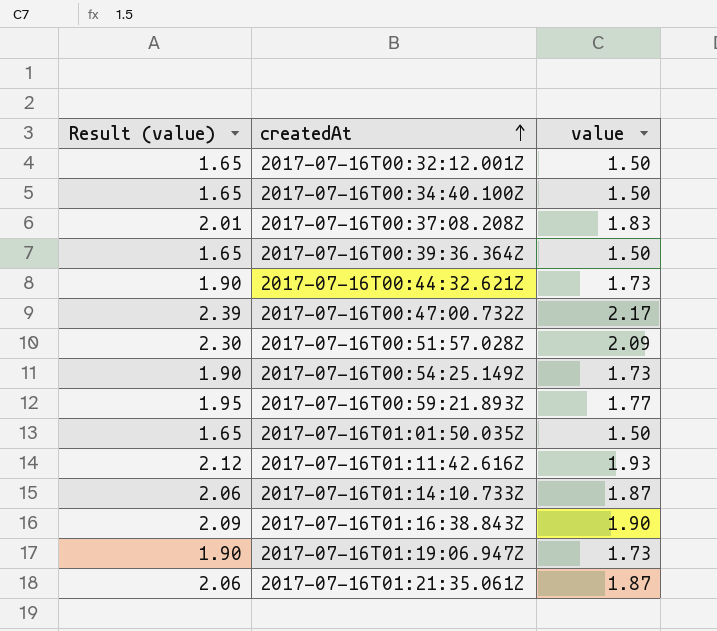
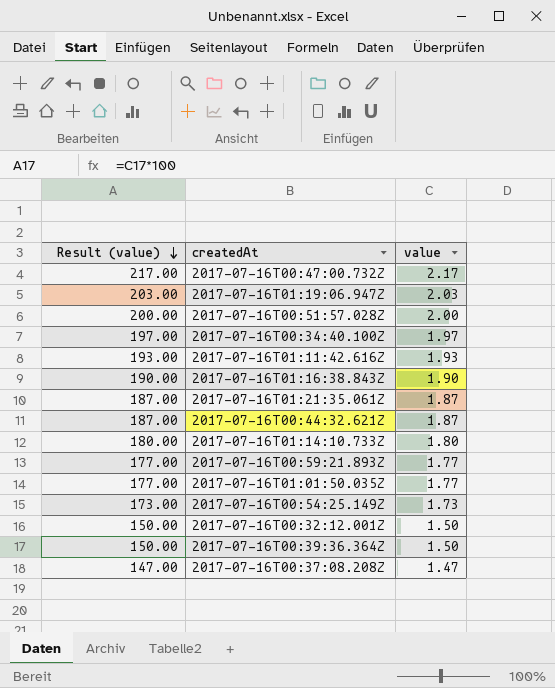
row order: createdAt ascending -> Result (value) descending
column Result (value) | formula: [value] * 1.1 -> [value] * 100
2017-07-16T01:19:06.947Z | value: 1.73 -> 2.03
2017-07-16T00:51:57.028Z | value: 2.09 -> 2.00
2017-07-16T00:34:40.100Z | value: 1.50 -> 1.97
2017-07-16T00:44:32.621Z | value: 1.73 -> 1.87
2017-07-16T01:14:10.733Z | value: 1.87 -> 1.80
2017-07-16T01:01:50.035Z | value: 1.50 -> 1.77
2017-07-16T00:37:08.208Z | value: 1.83 -> 1.47

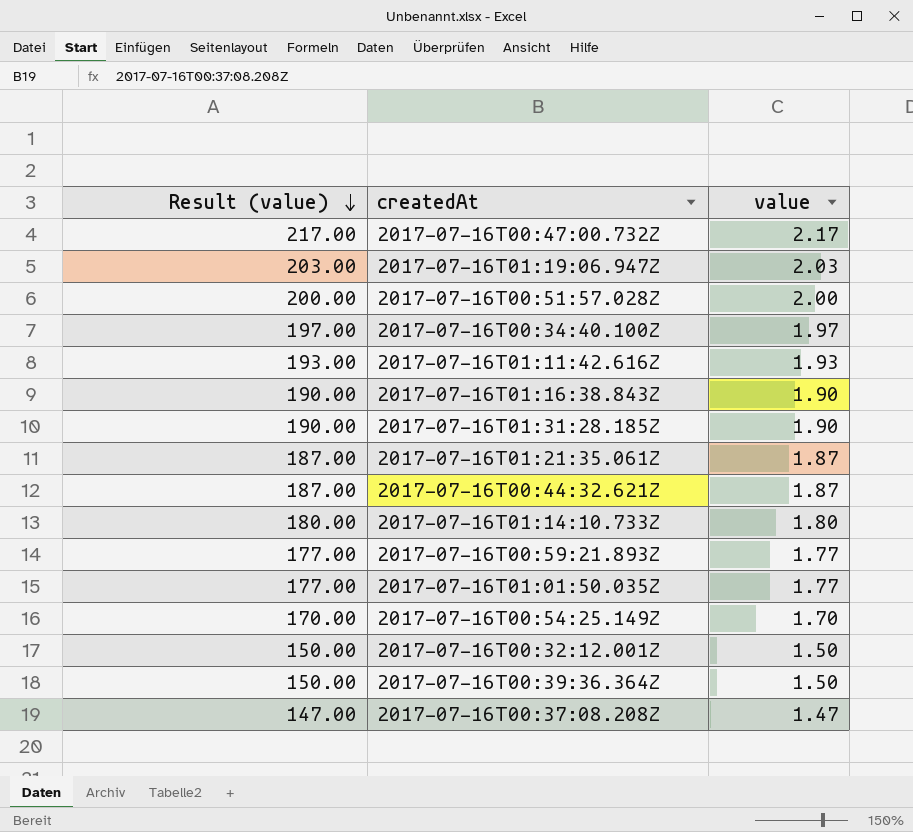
row 2017-07-16T01:31:28.185Z: none -> 190.00 | 1.90
2017-07-16T00:54:25.149Z | Result (value): 173.00 -> 170.00
2017-07-16T00:54:25.149Z | value: 1.73 -> 1.70

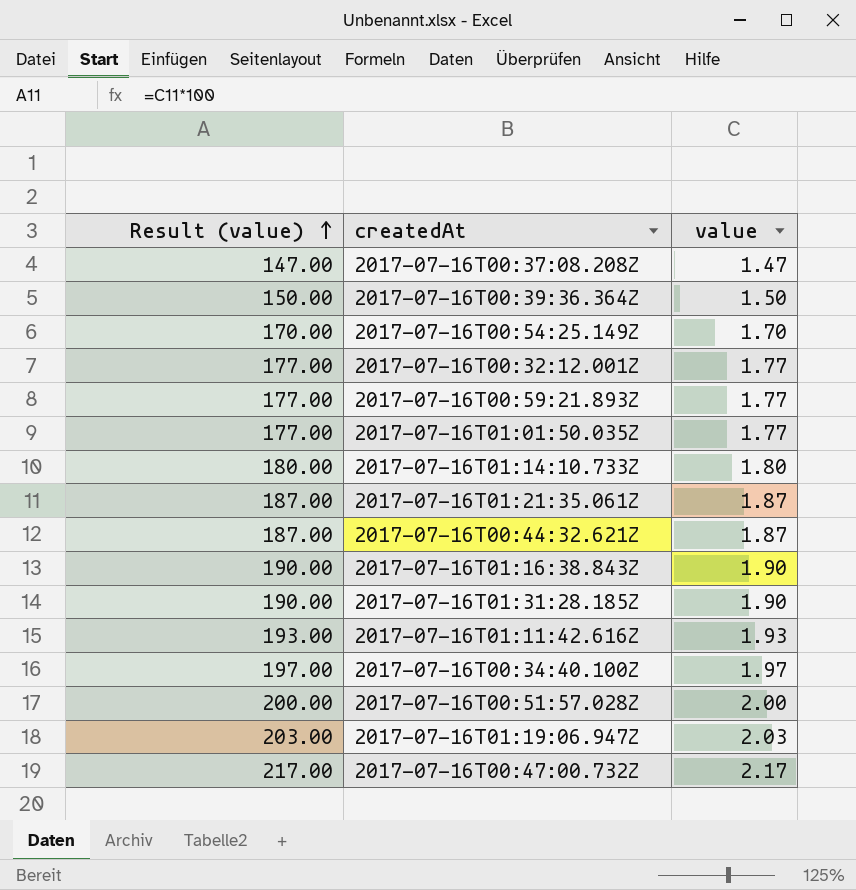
row order: Result (value) descending -> Result (value) ascending
2017-07-16T00:32:12.001Z | Result (value): 150.00 -> 177.00
2017-07-16T00:32:12.001Z | value: 1.50 -> 1.77

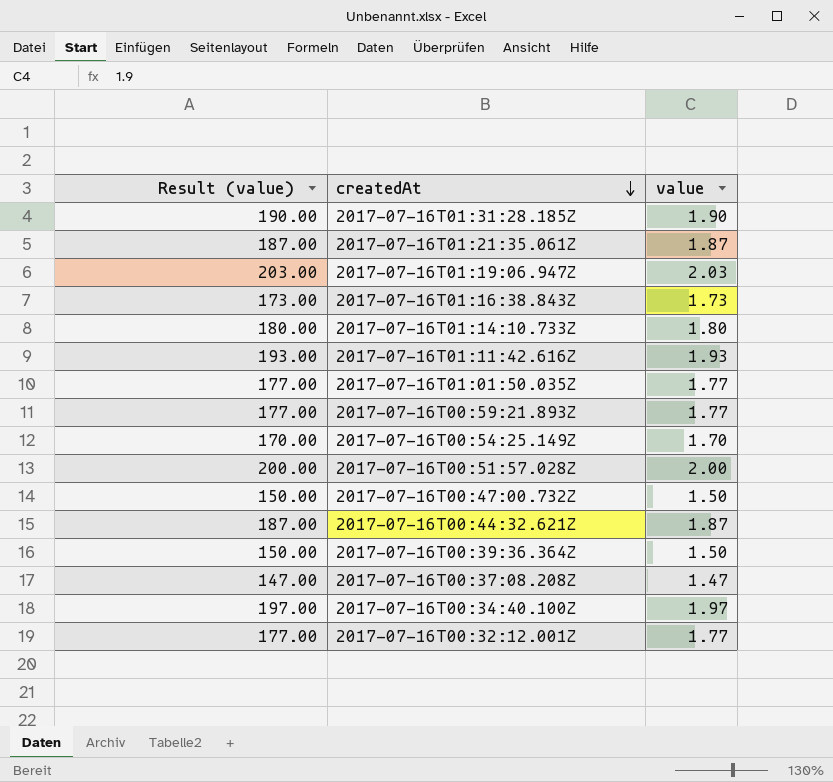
row order: Result (value) ascending -> createdAt descending
2017-07-16T01:16:38.843Z | Result (value): 190.00 -> 173.00
2017-07-16T01:16:38.843Z | value: 1.90 -> 1.73
2017-07-16T00:47:00.732Z | Result (value): 217.00 -> 150.00
2017-07-16T00:47:00.732Z | value: 2.17 -> 1.50

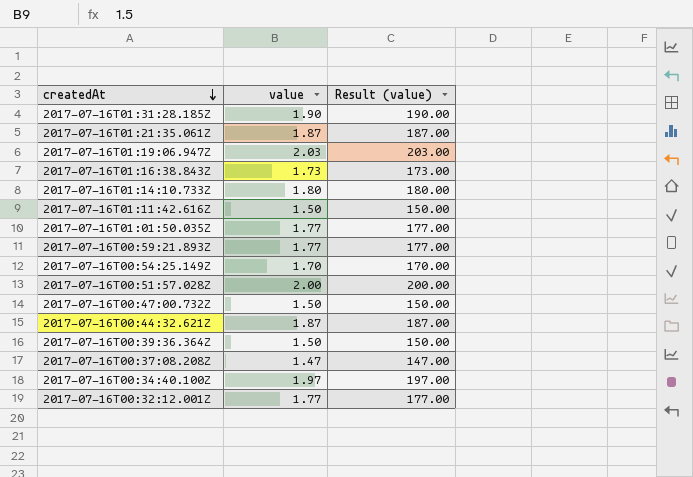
column Result (value) | position: 1 -> 3
2017-07-16T01:11:42.616Z | value: 1.93 -> 1.50
2017-07-16T01:11:42.616Z | Result (value): 193.00 -> 150.00

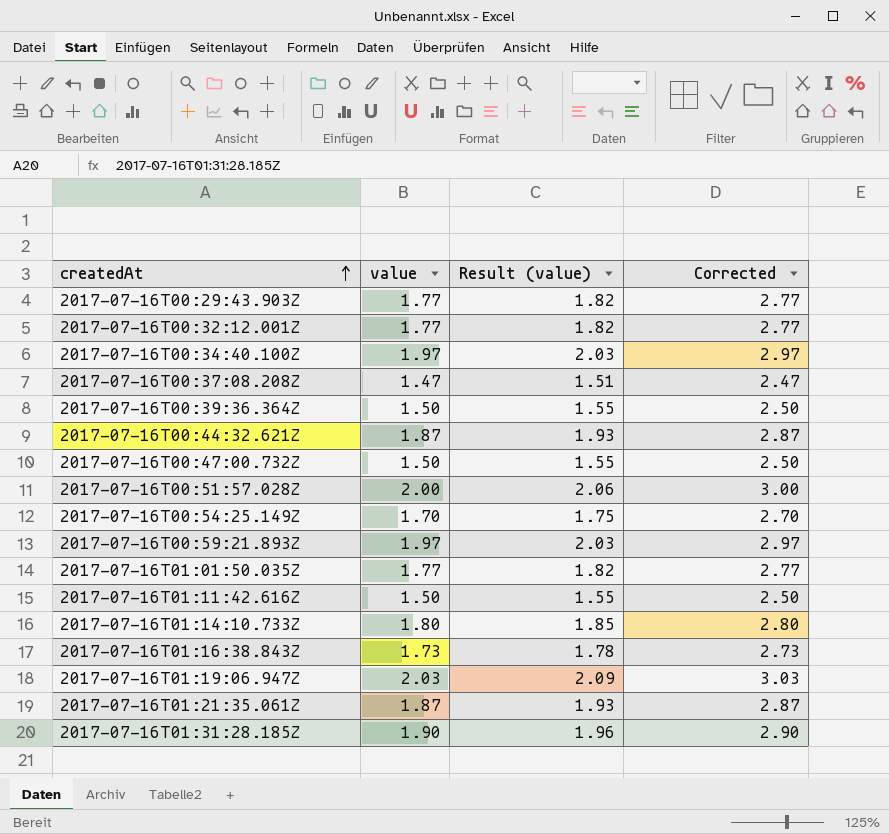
row order: createdAt descending -> createdAt ascending
column Result (value) | formula: [value] * 100 -> [value] * 1.03
column Corrected | formula: none -> [value] + 1
row 2017-07-16T00:29:43.903Z: none -> 1.77 | 1.82 | 2.77
2017-07-16T00:59:21.893Z | value: 1.77 -> 1.97

